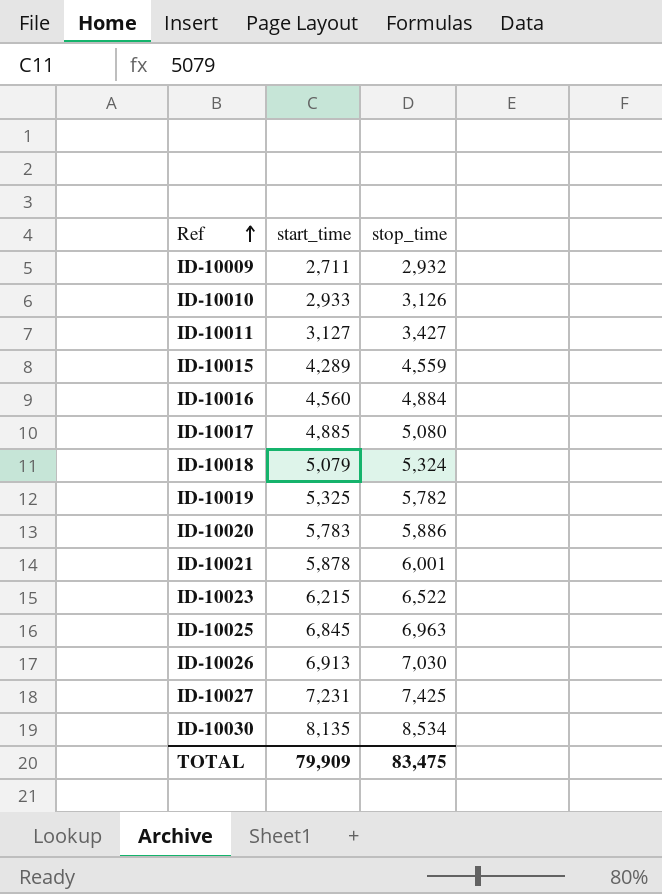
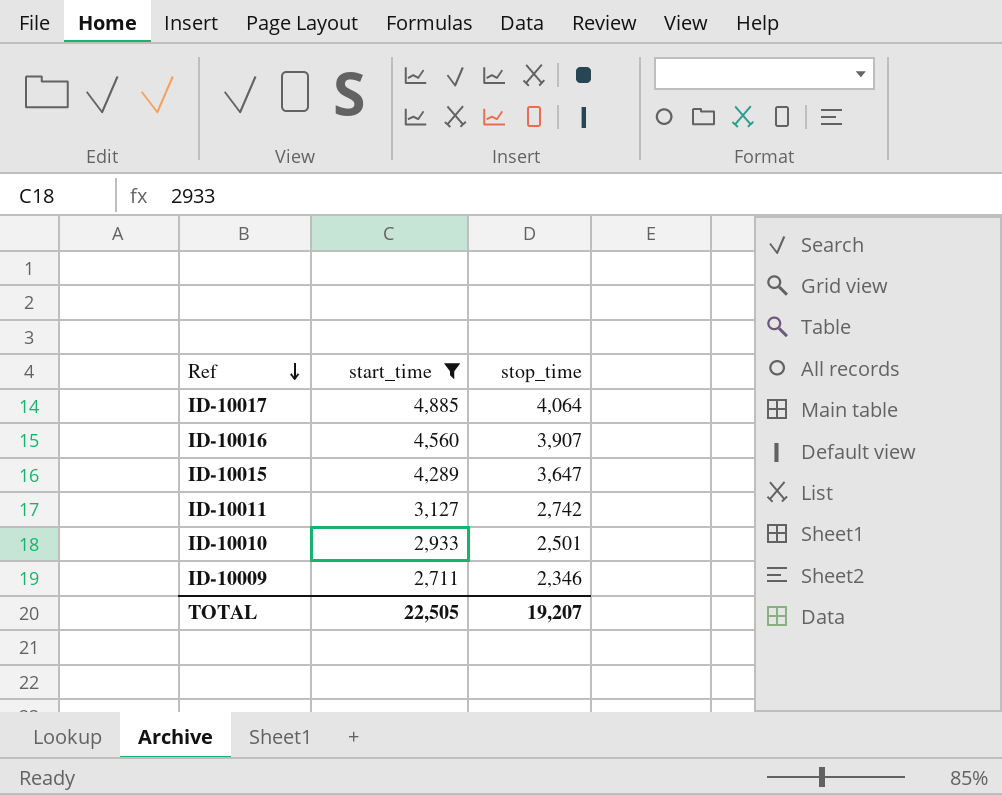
filter: none -> start_time <= 4,885
row order: Ref ascending -> Ref descending
ID-10017 | stop_time: 5,080 -> 4,064
ID-10016 | stop_time: 4,884 -> 3,907
ID-10015 | stop_time: 4,559 -> 3,647
ID-10011 | stop_time: 3,427 -> 2,742
ID-10010 | stop_time: 3,126 -> 2,501
ID-10009 | stop_time: 2,932 -> 2,346
TOTAL | start_time: 79,909 -> 22,505
TOTAL | stop_time: 83,475 -> 19,207

